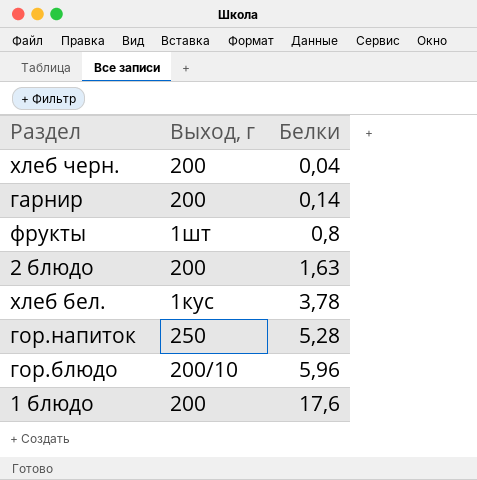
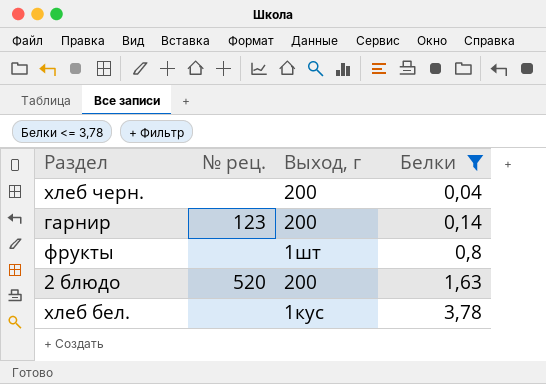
filter: none -> Белки <= 3,78
column № рец. | position: none -> 2

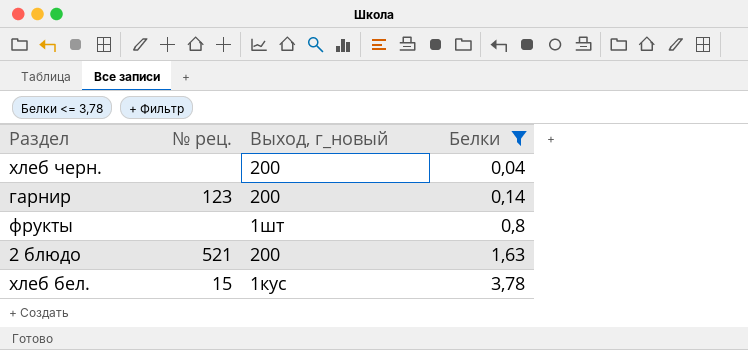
column name: Выход, г -> Выход, г_новый
2 блюдо | № рец.: 520 -> 521
хлеб бел. | № рец.: none -> 15

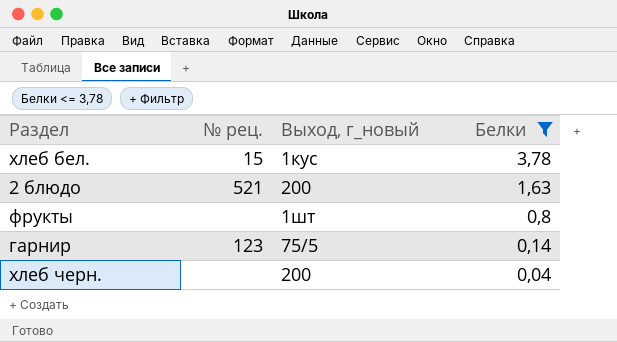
row order: Белки ascending -> Белки descending
гарнир | Выход, г_новый: 200 -> 75/5

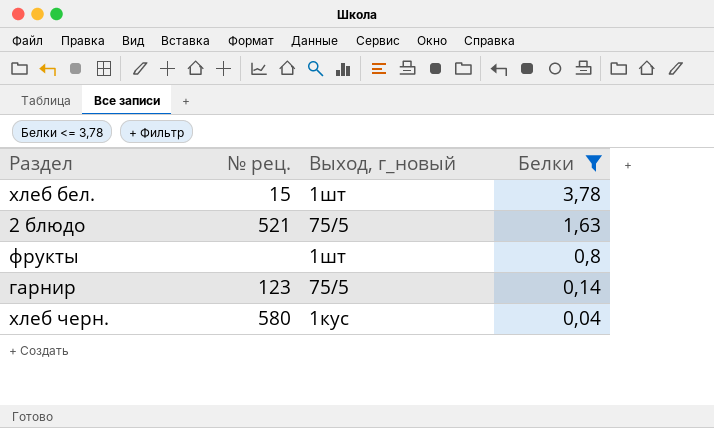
хлеб бел. | Выход, г_новый: 1кус -> 1шт
2 блюдо | Выход, г_новый: 200 -> 75/5
хлеб черн. | № рец.: none -> 580
хлеб черн. | Выход, г_новый: 200 -> 1кус

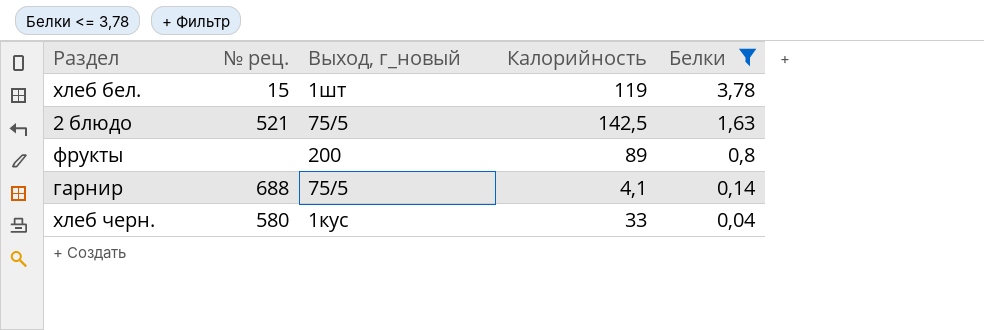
column Калорийность | position: none -> 4
фрукты | Выход, г_новый: 1шт -> 200
гарнир | № рец.: 123 -> 688

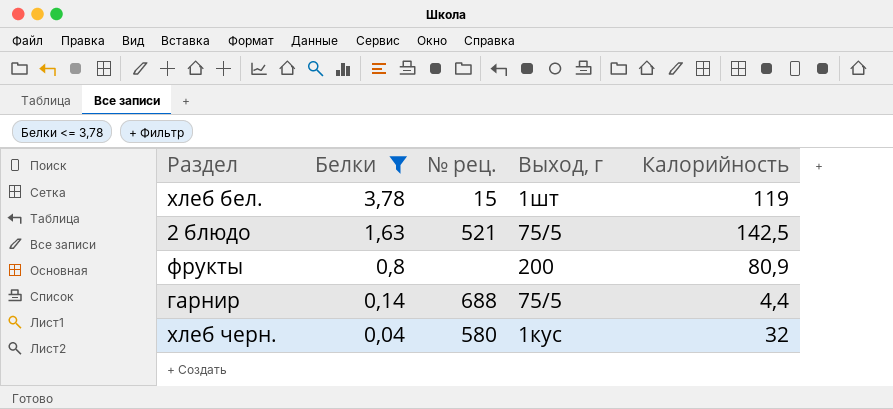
column Белки | position: 5 -> 2
column name: Выход, г_новый -> Выход, г
фрукты | Калорийность: 89 -> 80,9
гарнир | Калорийность: 4,1 -> 4,4
хлеб черн. | Калорийность: 33 -> 32

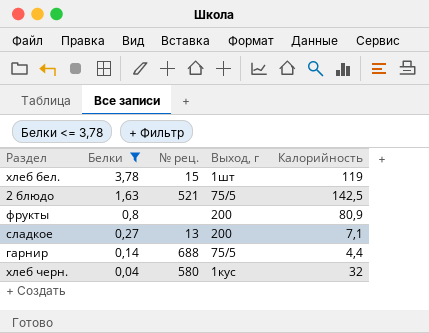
row сладкое: none -> 0,27 | 13 | 200 | 7,1

